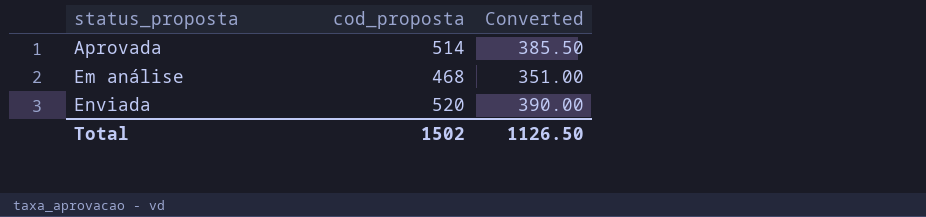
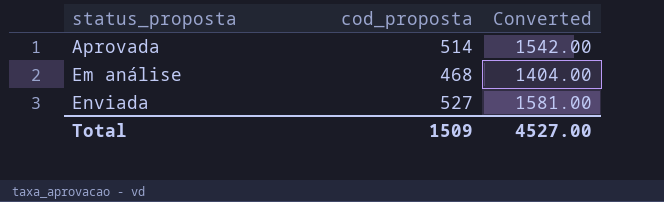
column Converted | formula: [cod_proposta] * 0.75 -> [cod_proposta] * 3
Enviada | cod_proposta: 520 -> 527
Total | cod_proposta: 1502 -> 1509
Total | Converted: 1126.50 -> 4527.00

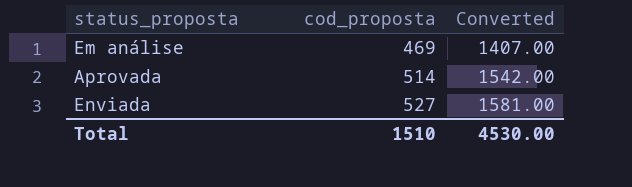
row order: status_proposta ascending -> cod_proposta ascending
Em análise | cod_proposta: 468 -> 469
Em análise | Converted: 1404.00 -> 1407.00
Total | cod_proposta: 1509 -> 1510
Total | Converted: 4527.00 -> 4530.00

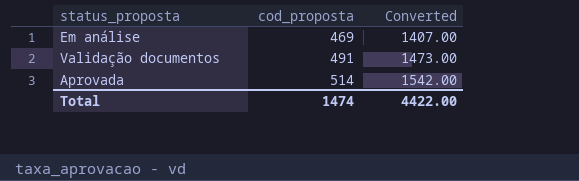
row Enviada: 527 | 1581.00 -> none
row Validação documentos: none -> 491 | 1473.00
Total | cod_proposta: 1510 -> 1474
Total | Converted: 4530.00 -> 4422.00

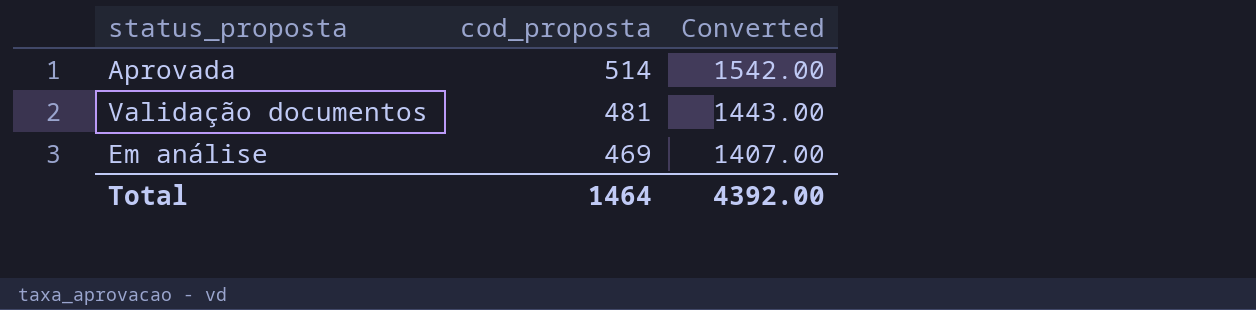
row order: cod_proposta ascending -> cod_proposta descending
Validação documentos | cod_proposta: 491 -> 481
Validação documentos | Converted: 1473.00 -> 1443.00
Total | cod_proposta: 1474 -> 1464
Total | Converted: 4422.00 -> 4392.00

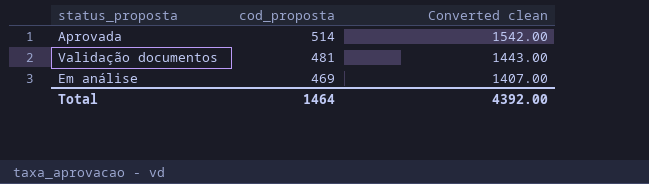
column name: Converted -> Converted clean

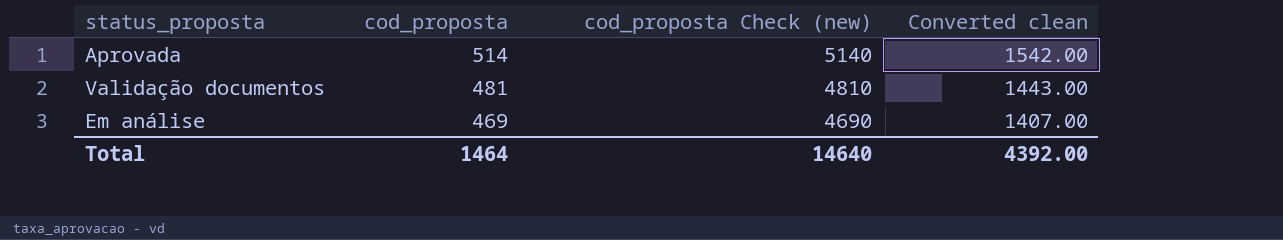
column cod_proposta Check (new) | formula: none -> [cod_proposta] * 10

